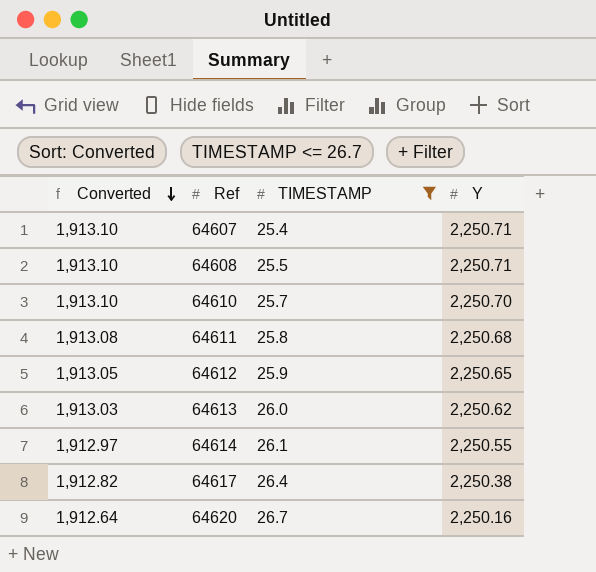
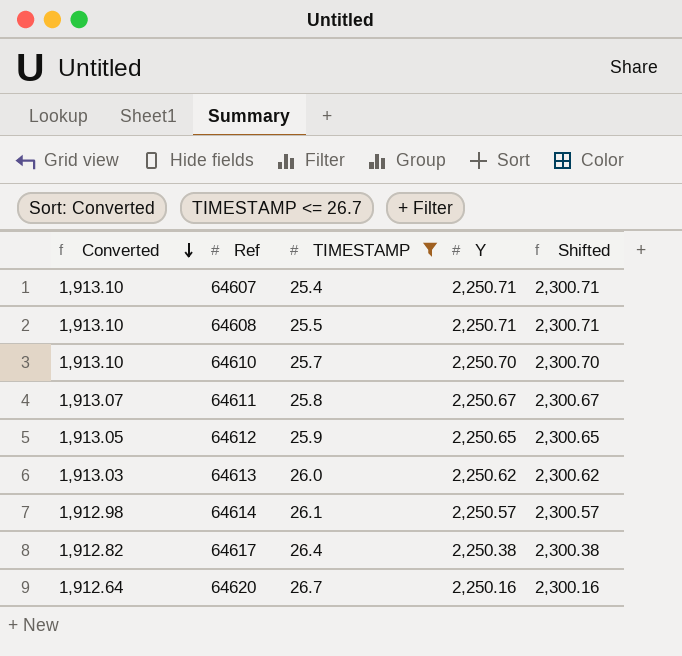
column Shifted | formula: none -> [Y] + 50
64611 | Converted: 1,913.08 -> 1,913.07
64611 | Y: 2,250.68 -> 2,250.67
64614 | Converted: 1,912.97 -> 1,912.98
64614 | Y: 2,250.55 -> 2,250.57

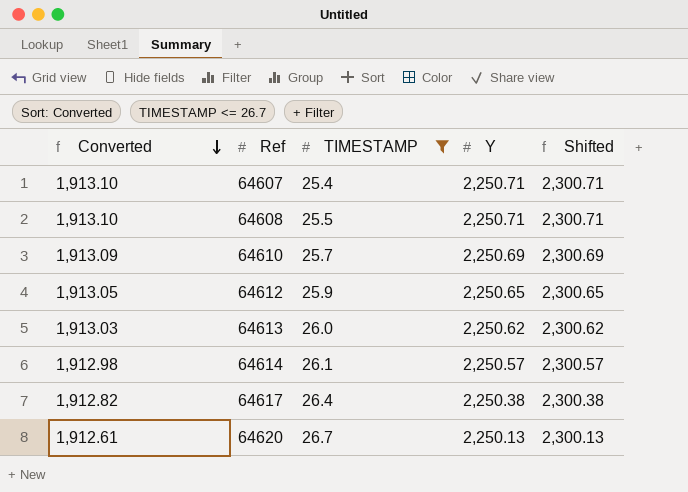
row 64611: 1,913.07 | 25.8 | 2,250.67 | 2,300.67 -> none
64610 | Converted: 1,913.10 -> 1,913.09
64610 | Y: 2,250.70 -> 2,250.69
64610 | Shifted: 2,300.70 -> 2,300.69
64620 | Converted: 1,912.64 -> 1,912.61
64620 | Y: 2,250.16 -> 2,250.13
64620 | Shifted: 2,300.16 -> 2,300.13

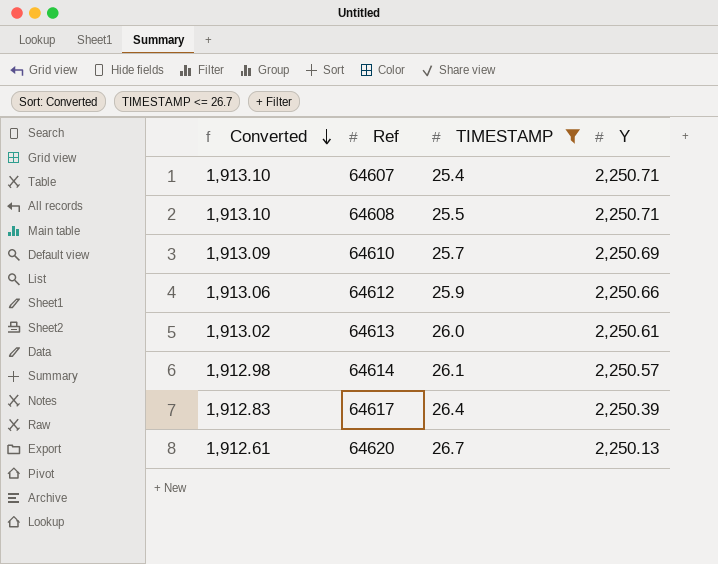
column Shifted | formula: [Y] + 50 -> none
64612 | Converted: 1,913.05 -> 1,913.06
64612 | Y: 2,250.65 -> 2,250.66
64613 | Converted: 1,913.03 -> 1,913.02
64613 | Y: 2,250.62 -> 2,250.61
64617 | Converted: 1,912.82 -> 1,912.83
64617 | Y: 2,250.38 -> 2,250.39

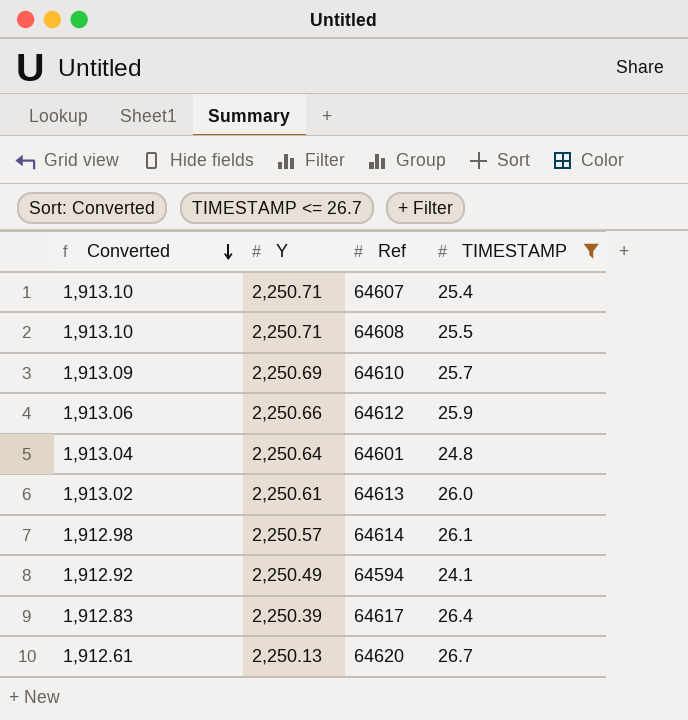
column Y | position: 4 -> 2
row 64601: none -> 1,913.04 | 2,250.64 | 24.8
row 64594: none -> 1,912.92 | 2,250.49 | 24.1

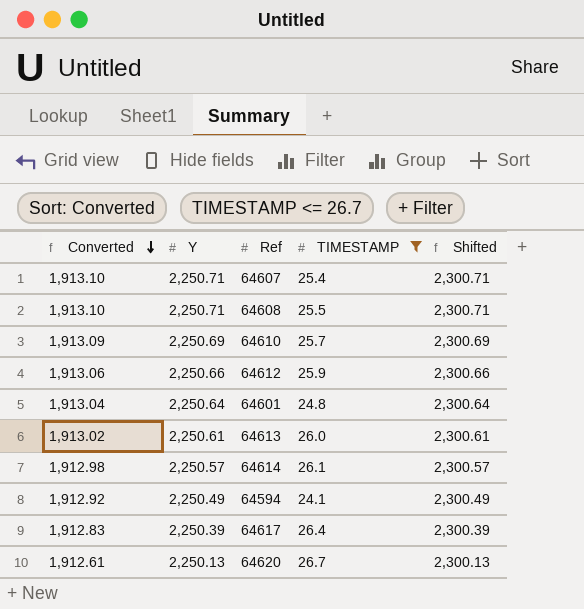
column Shifted | formula: none -> [Y] + 50

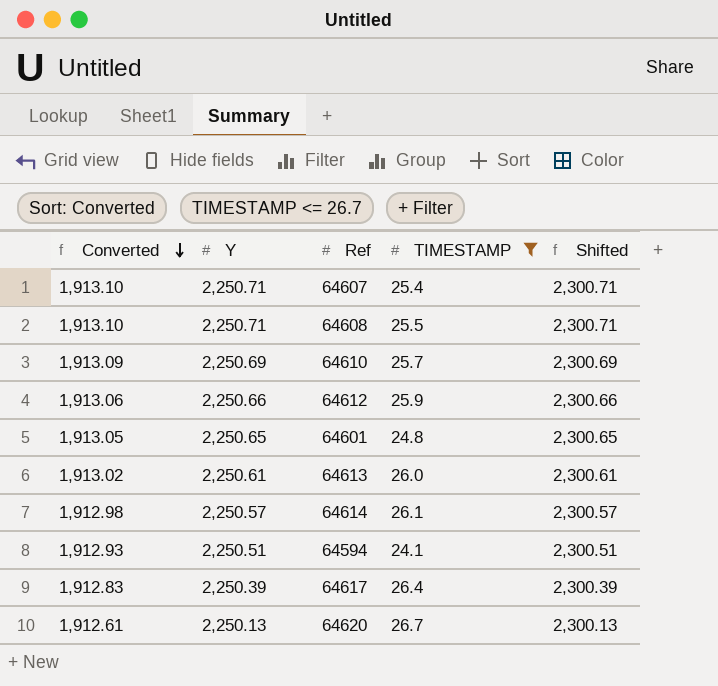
64601 | Converted: 1,913.04 -> 1,913.05
64601 | Y: 2,250.64 -> 2,250.65
64601 | Shifted: 2,300.64 -> 2,300.65
64594 | Converted: 1,912.92 -> 1,912.93
64594 | Y: 2,250.49 -> 2,250.51
64594 | Shifted: 2,300.49 -> 2,300.51

